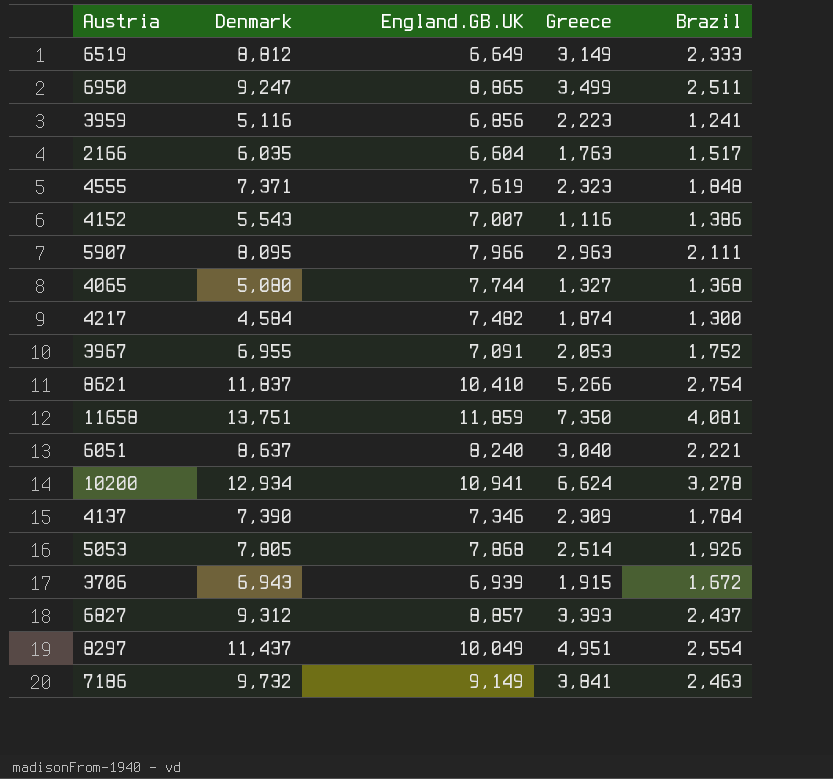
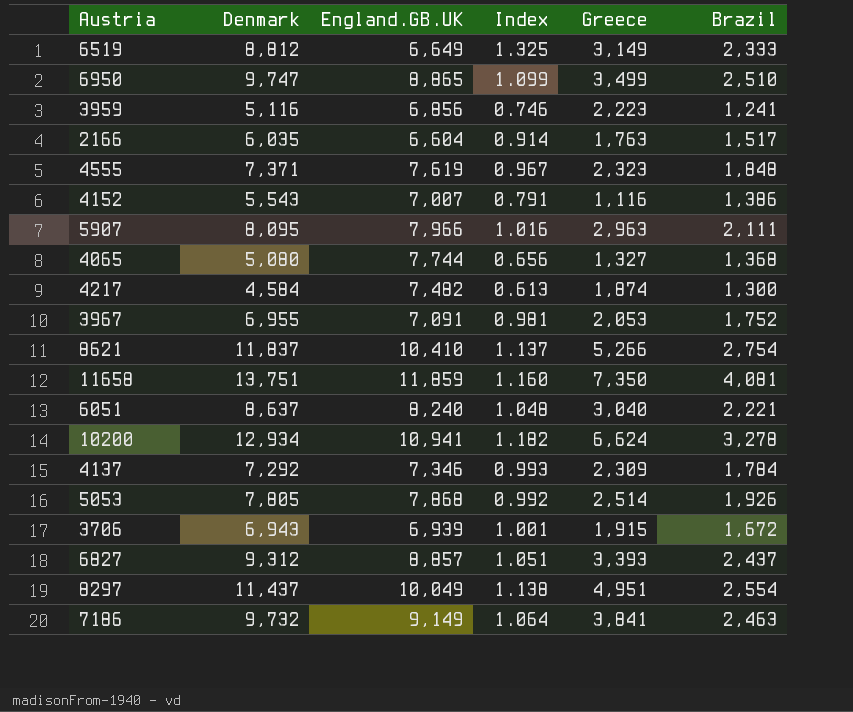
column Index | formula: none -> [Denmark] / [England.GB.UK]
6950 | Denmark: 9,247 -> 9,747
6950 | Brazil: 2,511 -> 2,510
4137 | Denmark: 7,390 -> 7,292

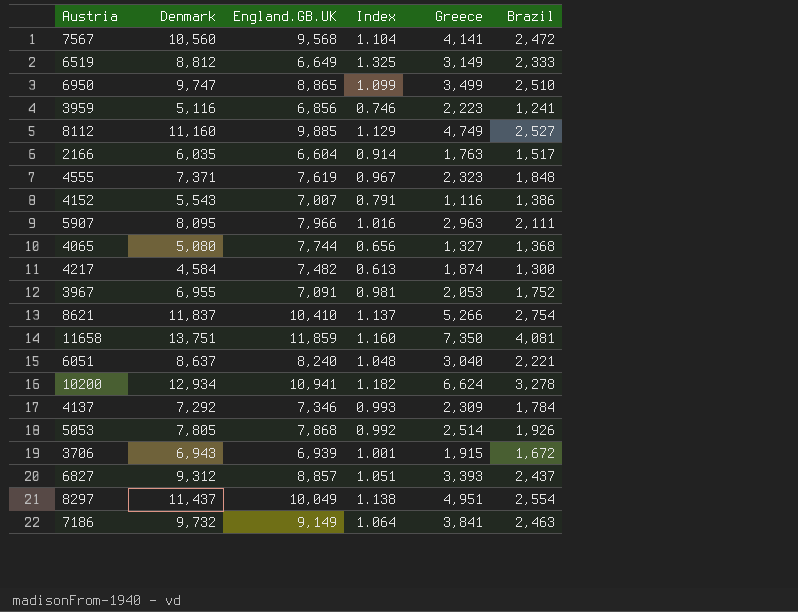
row 7567: none -> 10,560 | 9,568 | 1.104 | 4,141 | 2,472
row 8112: none -> 11,160 | 9,885 | 1.129 | 4,749 | 2,527

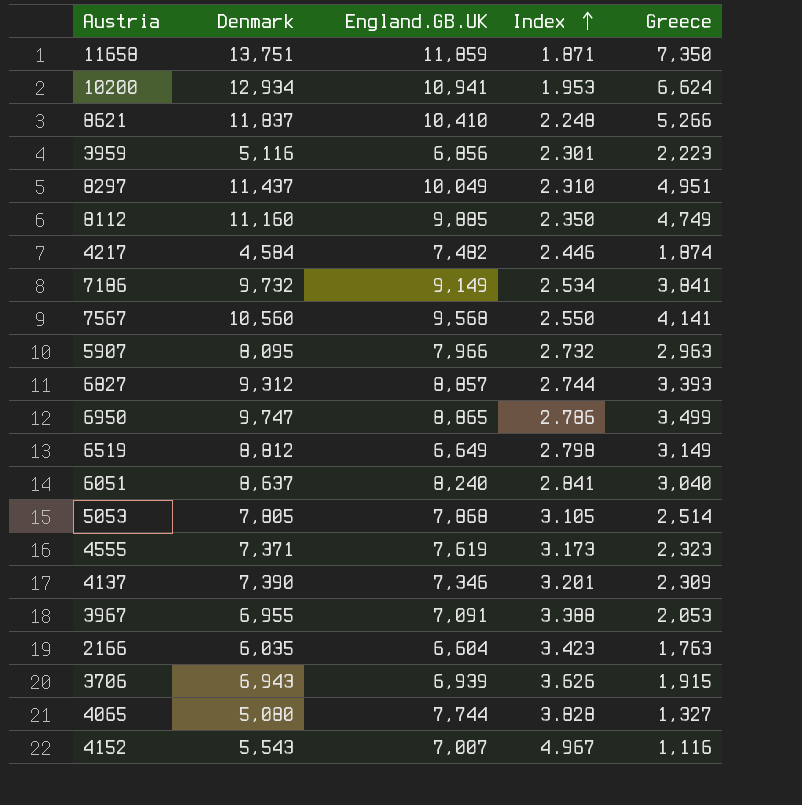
row order: none -> Index ascending
column Brazil | position: 6 -> none
column Index | formula: [Denmark] / [England.GB.UK] -> [Denmark] / [Greece]
4137 | Denmark: 7,292 -> 7,390

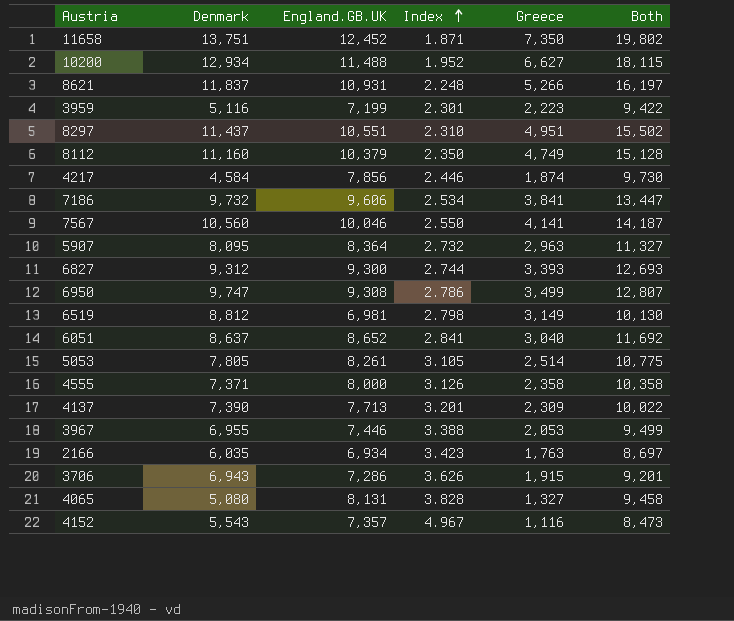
column Both | formula: none -> [England.GB.UK] + [Greece]
11658 | England.GB.UK: 11,859 -> 12,452
10200 | England.GB.UK: 10,941 -> 11,488
10200 | Index: 1.953 -> 1.952
10200 | Greece: 6,624 -> 6,627
8621 | England.GB.UK: 10,410 -> 10,931
3959 | England.GB.UK: 6,856 -> 7,199
8297 | England.GB.UK: 10,049 -> 10,551
8112 | England.GB.UK: 9,885 -> 10,379
4217 | England.GB.UK: 7,482 -> 7,856
7186 | England.GB.UK: 9,149 -> 9,606
7567 | England.GB.UK: 9,568 -> 10,046
5907 | England.GB.UK: 7,966 -> 8,364
6827 | England.GB.UK: 8,857 -> 9,300
6950 | England.GB.UK: 8,865 -> 9,308
6519 | England.GB.UK: 6,649 -> 6,981
6051 | England.GB.UK: 8,240 -> 8,652
5053 | England.GB.UK: 7,868 -> 8,261
4555 | England.GB.UK: 7,619 -> 8,000
4555 | Index: 3.173 -> 3.126
4555 | Greece: 2,323 -> 2,358
4137 | England.GB.UK: 7,346 -> 7,713
3967 | England.GB.UK: 7,091 -> 7,446
2166 | England.GB.UK: 6,604 -> 6,934
3706 | England.GB.UK: 6,939 -> 7,286
4065 | England.GB.UK: 7,744 -> 8,131
4152 | England.GB.UK: 7,007 -> 7,357

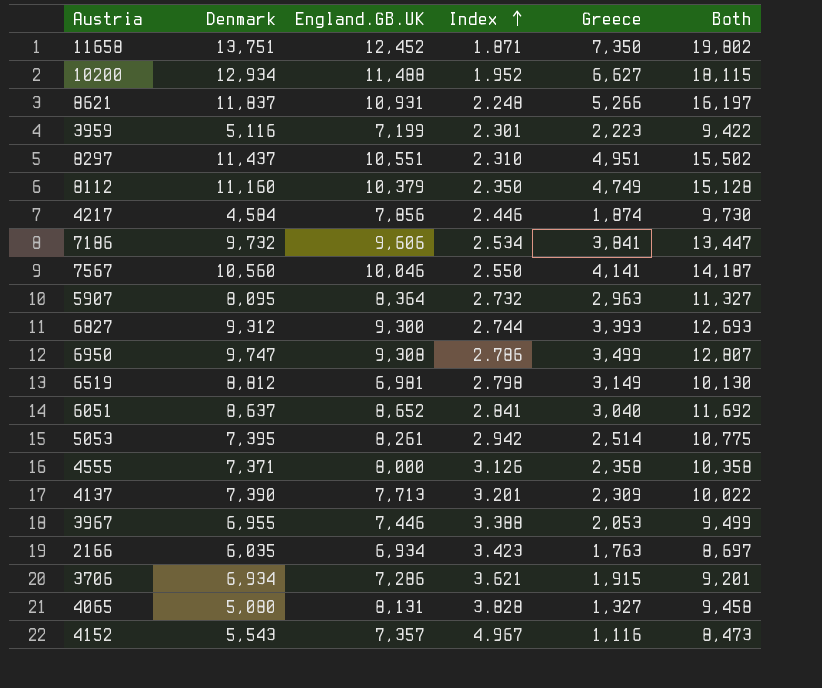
5053 | Denmark: 7,805 -> 7,395
5053 | Index: 3.105 -> 2.942
3706 | Denmark: 6,943 -> 6,934
3706 | Index: 3.626 -> 3.621

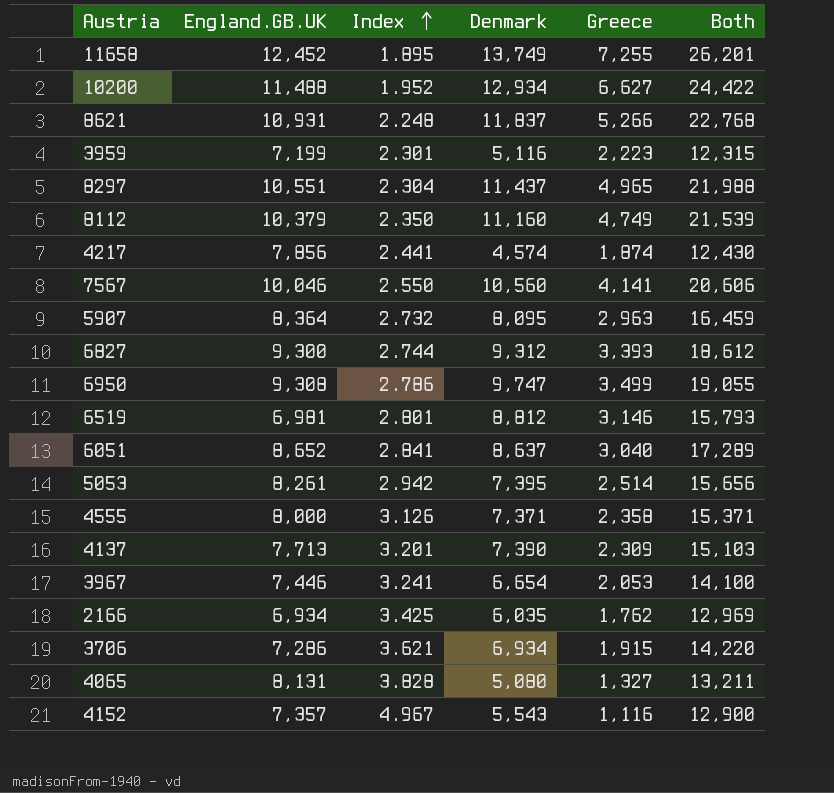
column Denmark | position: 2 -> 4
column Both | formula: [England.GB.UK] + [Greece] -> [England.GB.UK] + [Denmark]
row 7186: 9,732 | 9,606 | 2.534 | 3,841 | 13,447 -> none
11658 | Index: 1.871 -> 1.895
11658 | Denmark: 13,751 -> 13,749
11658 | Greece: 7,350 -> 7,255
8297 | Index: 2.310 -> 2.304
8297 | Greece: 4,951 -> 4,965
4217 | Index: 2.446 -> 2.441
4217 | Denmark: 4,584 -> 4,574
6519 | Index: 2.798 -> 2.801
6519 | Greece: 3,149 -> 3,146
3967 | Index: 3.388 -> 3.241
3967 | Denmark: 6,955 -> 6,654
2166 | Index: 3.423 -> 3.425
2166 | Greece: 1,763 -> 1,762

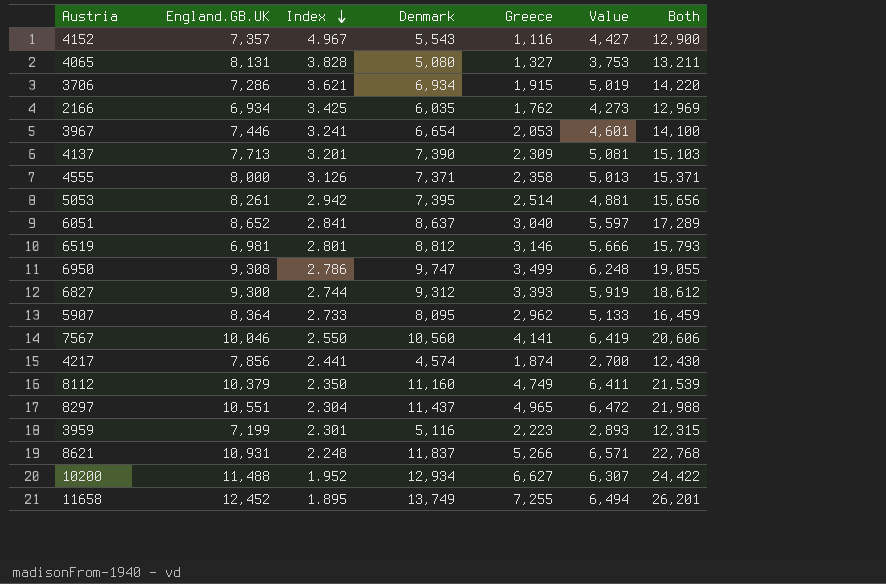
row order: Index ascending -> Index descending
column Value | formula: none -> [Denmark] - [Greece]
5907 | Index: 2.732 -> 2.733
5907 | Greece: 2,963 -> 2,962

